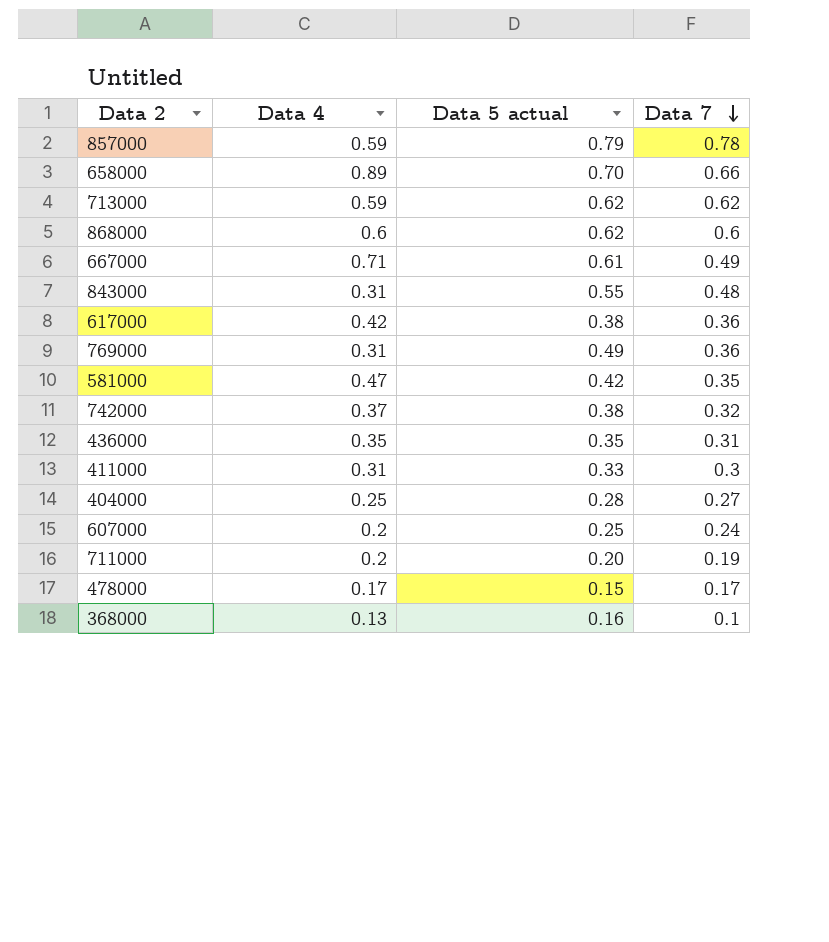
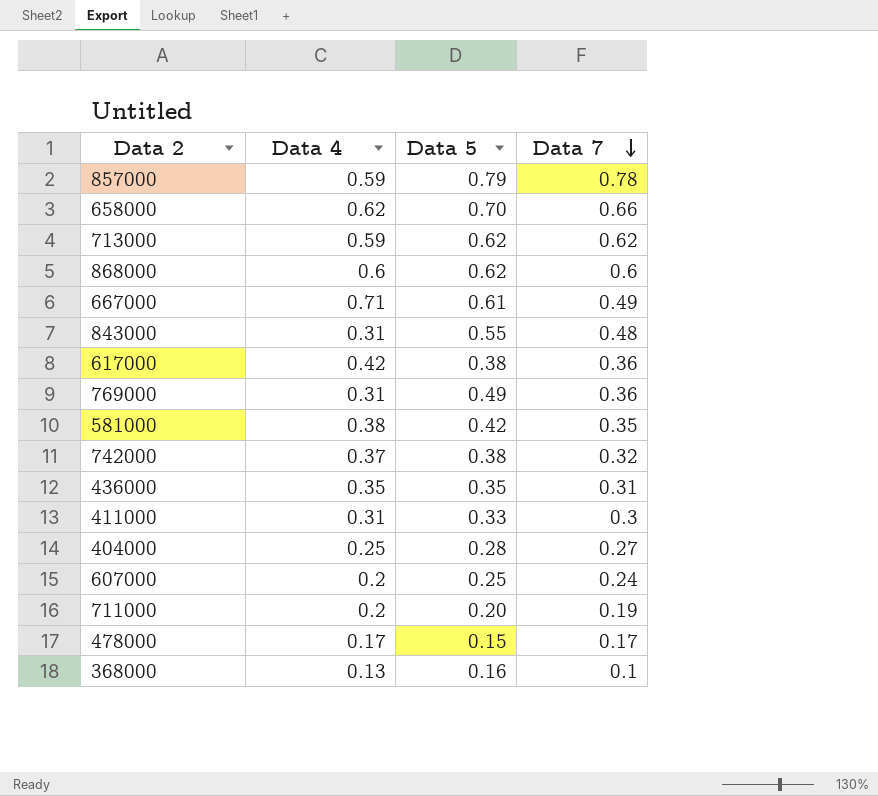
column name: Data 5 actual -> Data 5
658000 | Data 4: 0.89 -> 0.62
581000 | Data 4: 0.47 -> 0.38

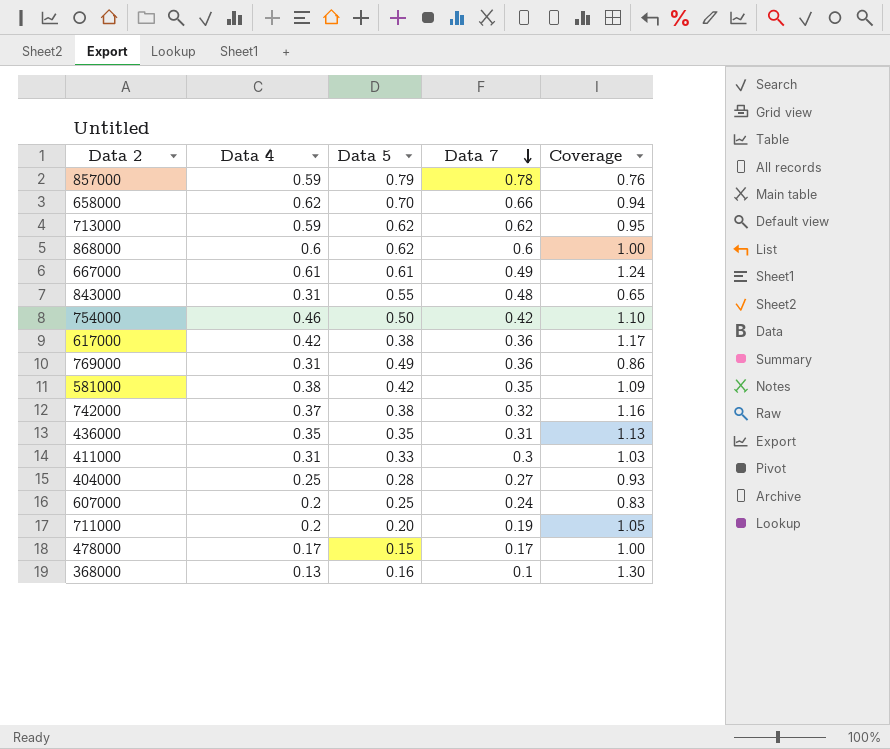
column Coverage | formula: none -> [Data 4] / [Data 7]
667000 | Data 4: 0.71 -> 0.61
row 754000: none -> 0.46 | 0.50 | 0.42 | 1.10

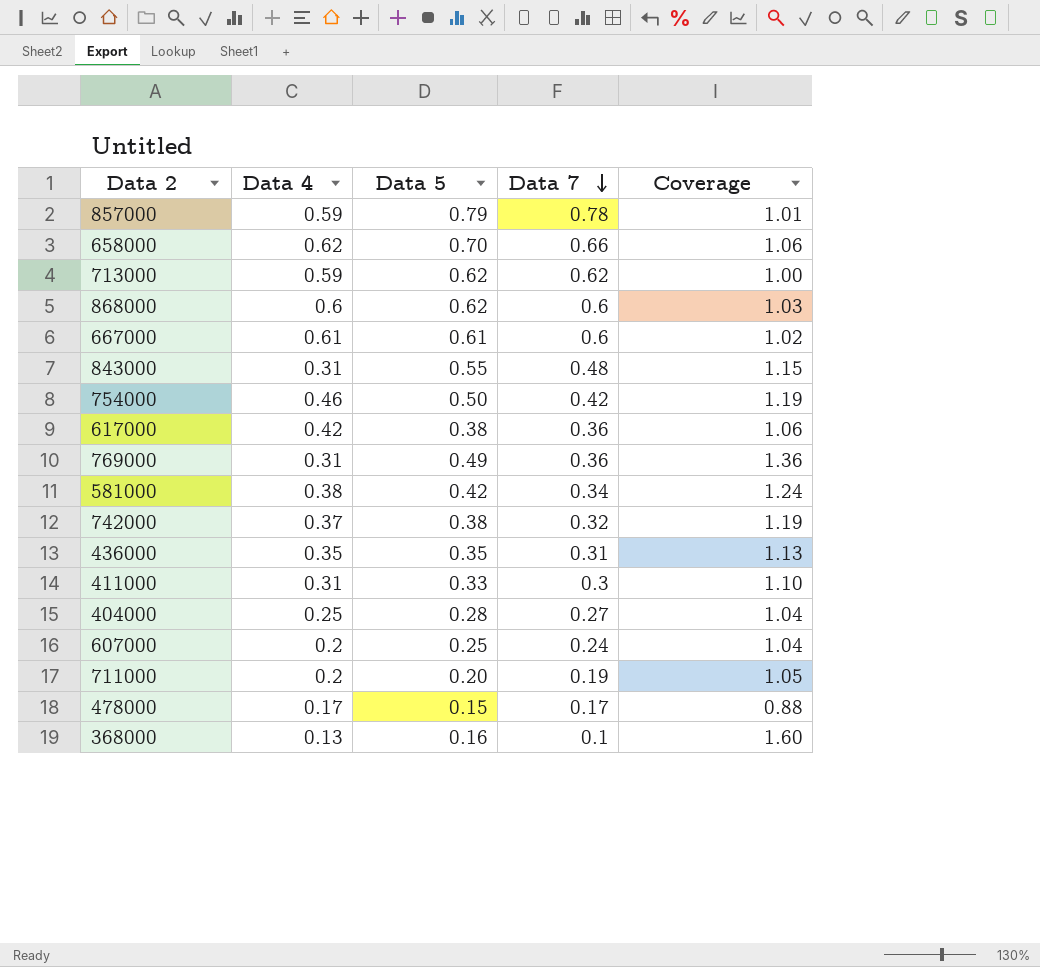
column Coverage | formula: [Data 4] / [Data 7] -> [Data 5] / [Data 7]
667000 | Data 7: 0.49 -> 0.6
581000 | Data 7: 0.35 -> 0.34

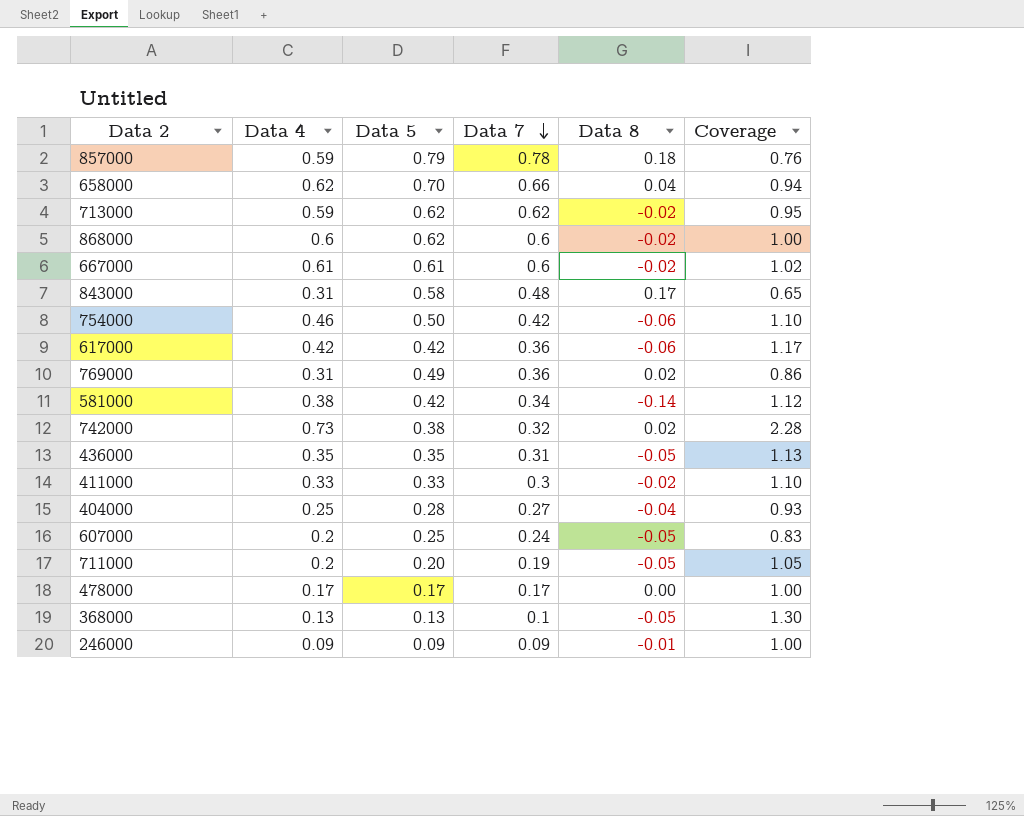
column Data 8 | position: none -> 5
column Coverage | formula: [Data 5] / [Data 7] -> [Data 4] / [Data 7]
843000 | Data 5: 0.55 -> 0.58
617000 | Data 5: 0.38 -> 0.42
742000 | Data 4: 0.37 -> 0.73
411000 | Data 4: 0.31 -> 0.33
478000 | Data 5: 0.15 -> 0.17
368000 | Data 5: 0.16 -> 0.13
row 246000: none -> 0.09 | 0.09 | 0.09 | -0.01 | 1.00

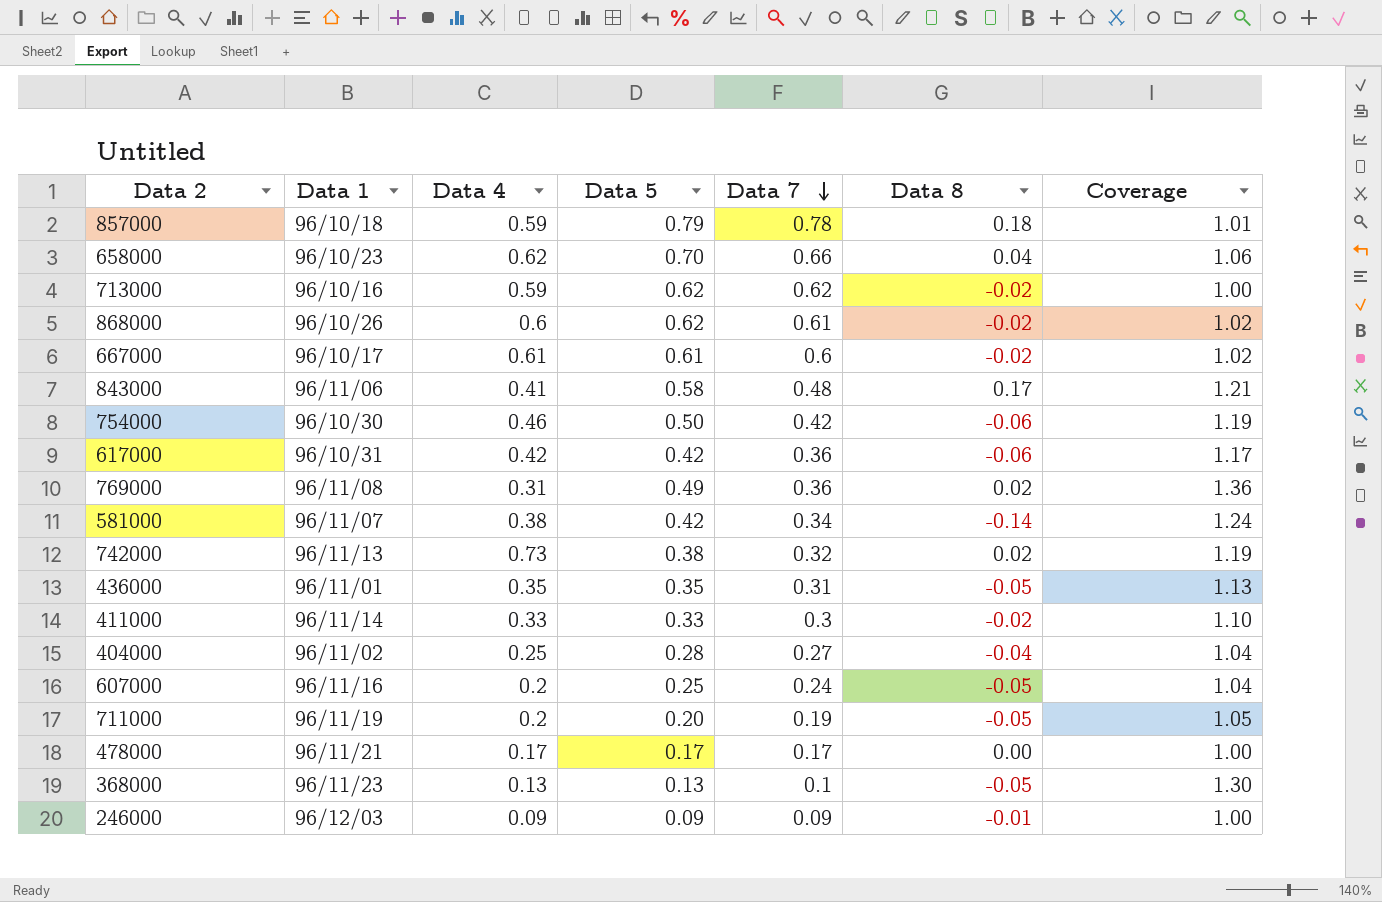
column Data 1 | position: none -> 2
column Coverage | formula: [Data 4] / [Data 7] -> [Data 5] / [Data 7]
868000 | Data 7: 0.6 -> 0.61
843000 | Data 4: 0.31 -> 0.41

